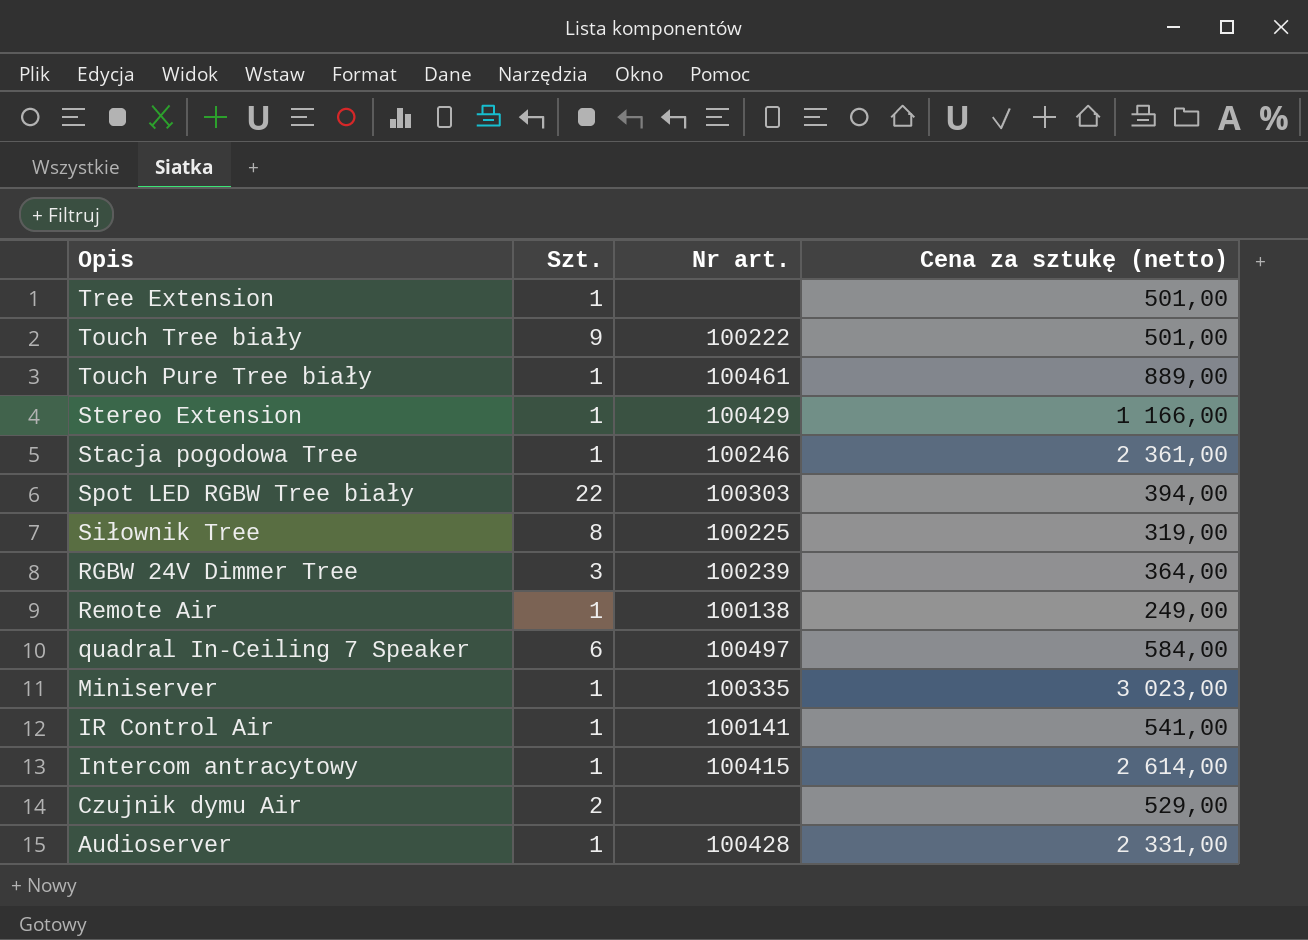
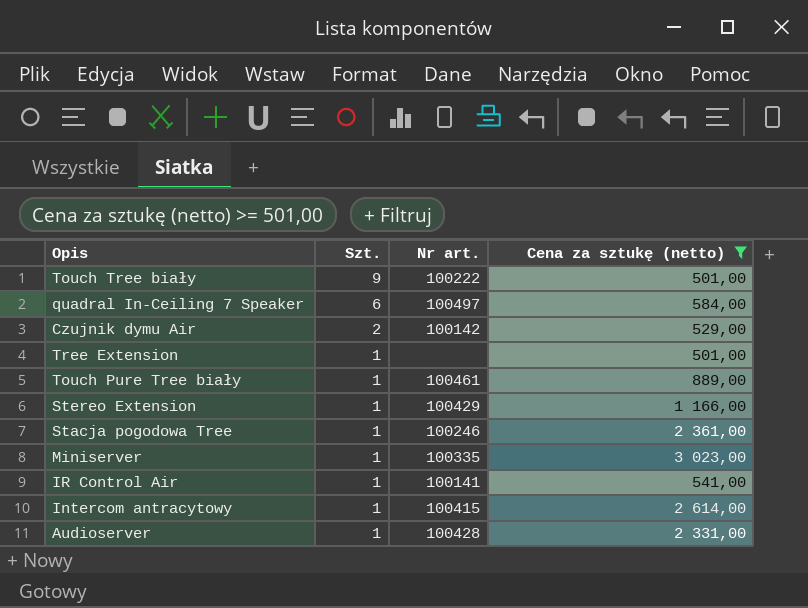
filter: none -> Cena za sztukę (netto) >= 501,00
row order: Opis descending -> Szt. descending
Czujnik dymu Air | Nr art.: none -> 100142

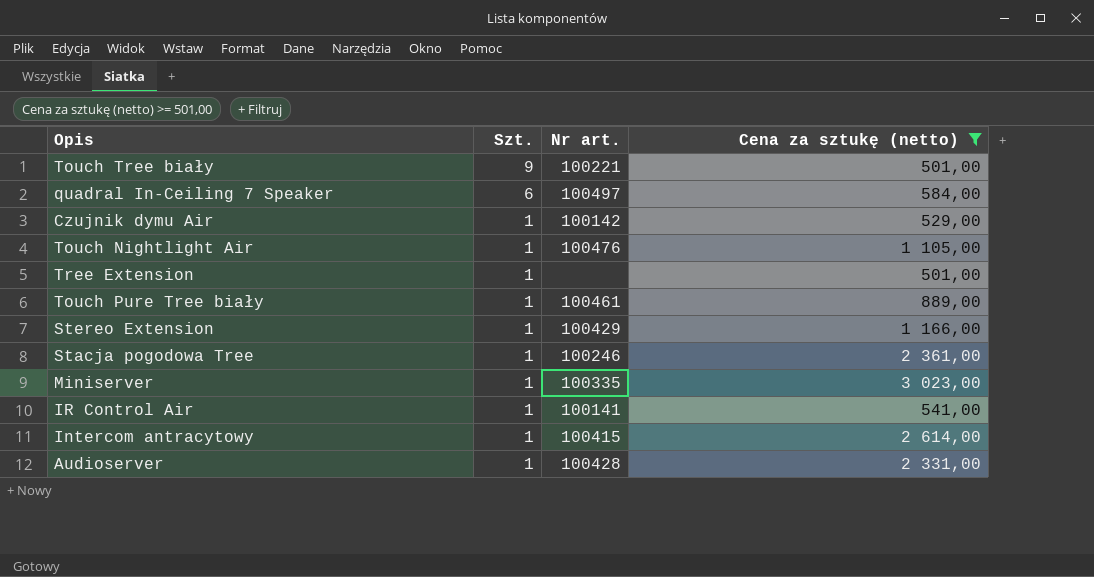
Touch Tree biały | Nr art.: 100222 -> 100221
Czujnik dymu Air | Szt.: 2 -> 1
row Touch Nightlight Air: none -> 1 | 100476 | 1 105,00

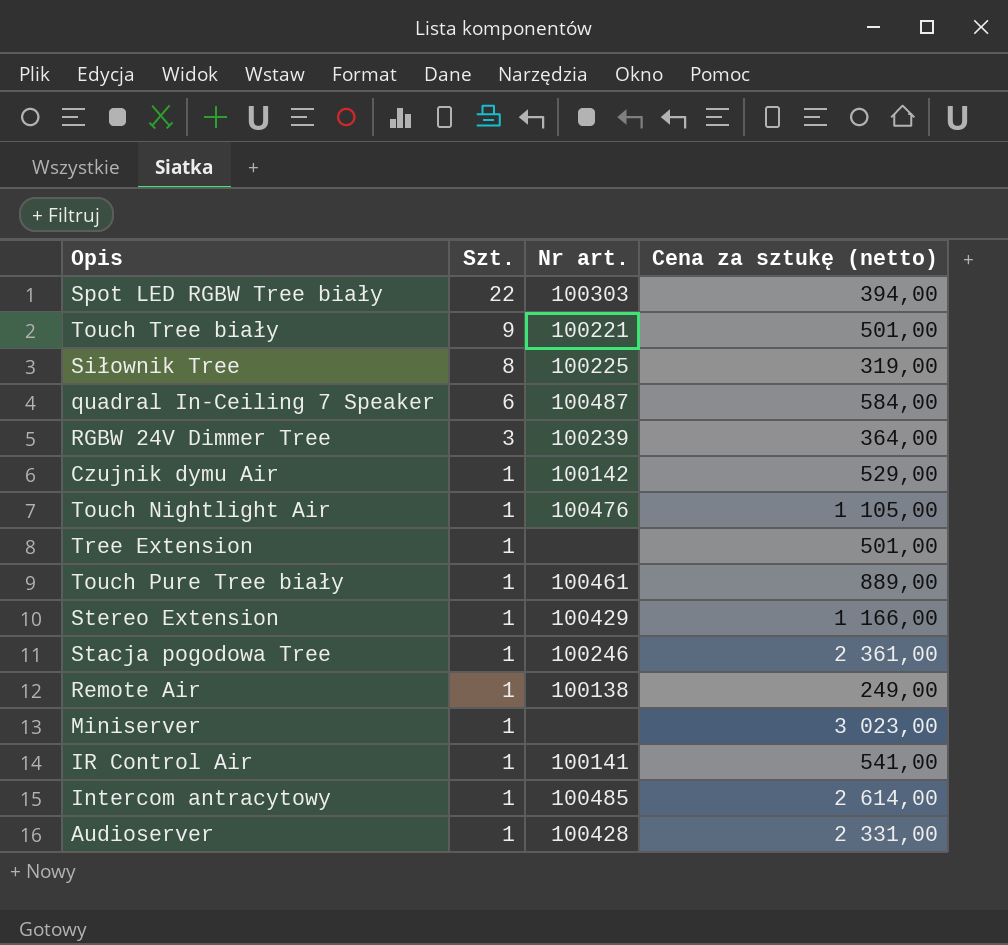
filter: Cena za sztukę (netto) >= 501,00 -> none
quadral In-Ceiling 7 Speaker | Nr art.: 100497 -> 100487
Miniserver | Nr art.: 100335 -> none
Intercom antracytowy | Nr art.: 100415 -> 100485

